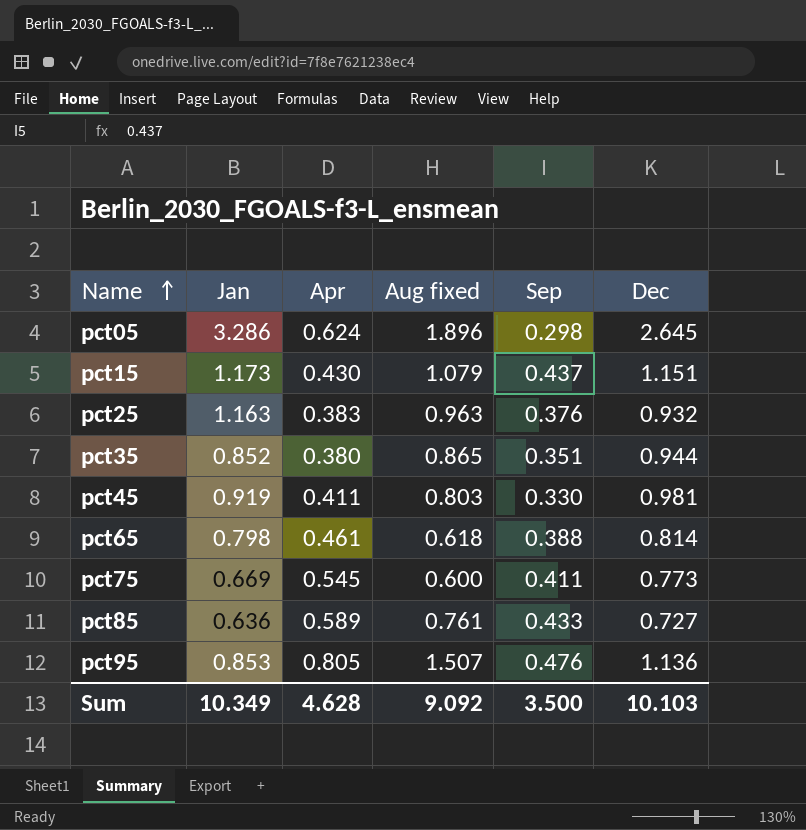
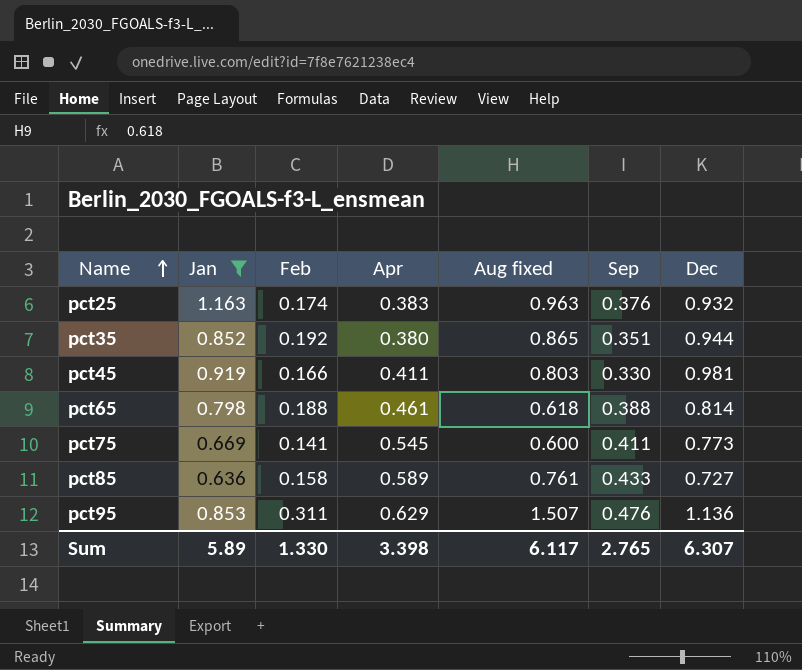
filter: none -> Jan <= 1.163
column Feb | position: none -> 3
pct95 | Apr: 0.805 -> 0.629
Sum | Jan: 10.349 -> 5.89
Sum | Apr: 4.628 -> 3.398
Sum | Aug fixed: 9.092 -> 6.117
Sum | Sep: 3.500 -> 2.765
Sum | Dec: 10.103 -> 6.307

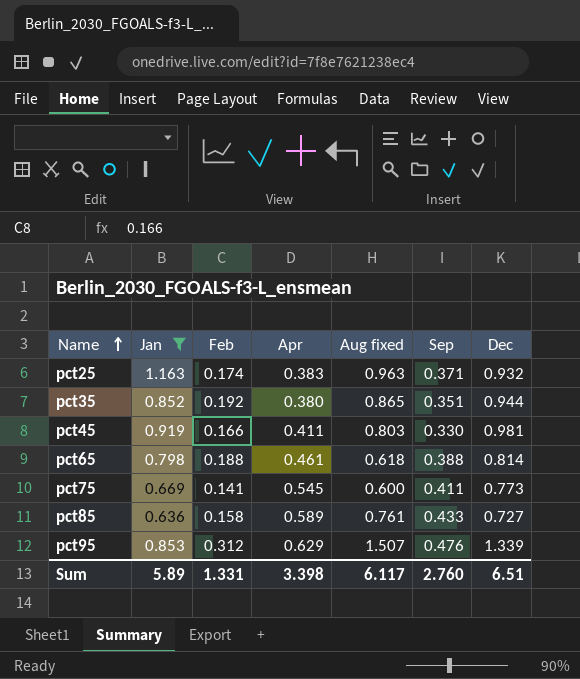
pct25 | Sep: 0.376 -> 0.371
pct95 | Feb: 0.311 -> 0.312
pct95 | Dec: 1.136 -> 1.339
Sum | Feb: 1.330 -> 1.331
Sum | Sep: 2.765 -> 2.760
Sum | Dec: 6.307 -> 6.51

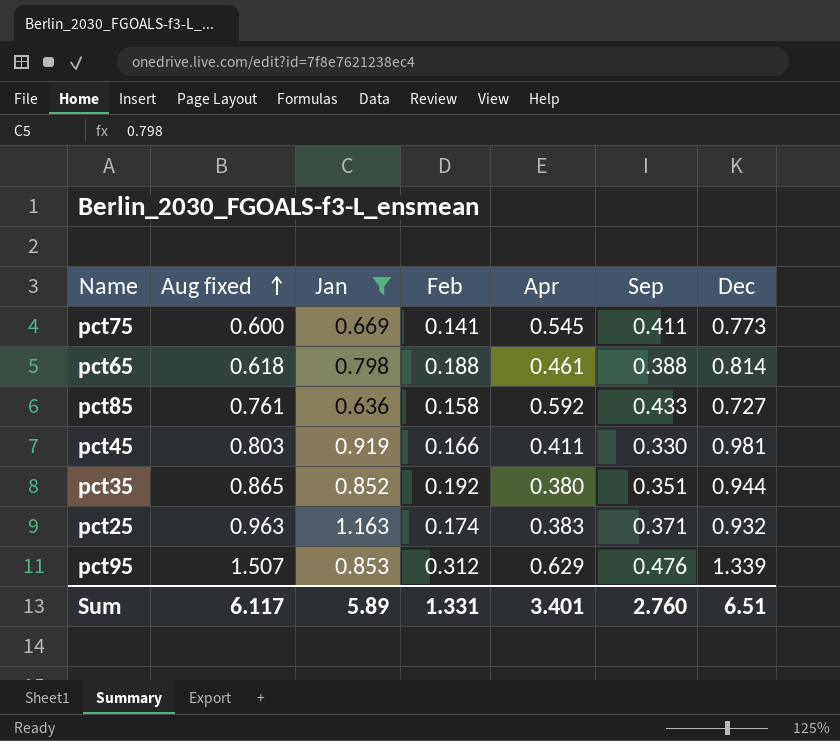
row order: Name ascending -> Aug fixed ascending
column Aug fixed | position: 5 -> 2
pct85 | Apr: 0.589 -> 0.592
Sum | Apr: 3.398 -> 3.401

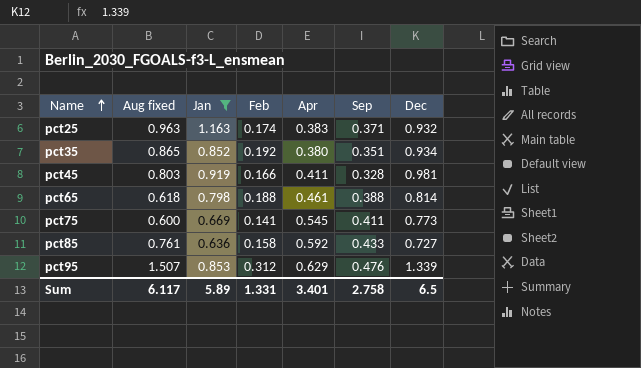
row order: Aug fixed ascending -> Name ascending
pct35 | Dec: 0.944 -> 0.934
pct45 | Sep: 0.330 -> 0.328
Sum | Sep: 2.760 -> 2.758
Sum | Dec: 6.51 -> 6.5

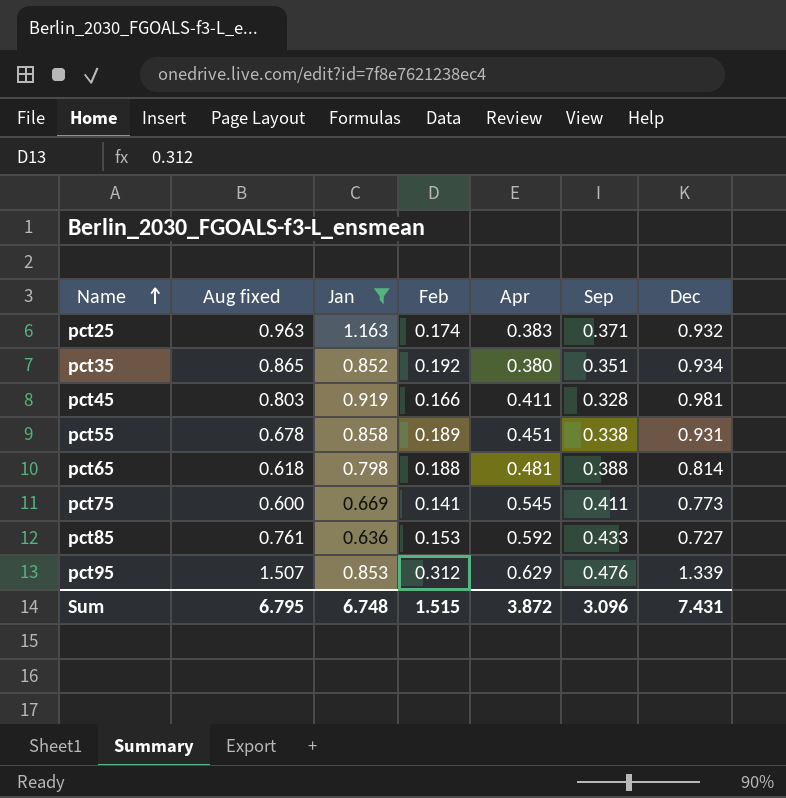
row pct55: none -> 0.678 | 0.858 | 0.189 | 0.451 | 0.338 | 0.931
pct65 | Apr: 0.461 -> 0.481
pct85 | Feb: 0.158 -> 0.153
Sum | Aug fixed: 6.117 -> 6.795
Sum | Jan: 5.89 -> 6.748
Sum | Feb: 1.331 -> 1.515
Sum | Apr: 3.401 -> 3.872
Sum | Sep: 2.758 -> 3.096
Sum | Dec: 6.5 -> 7.431

